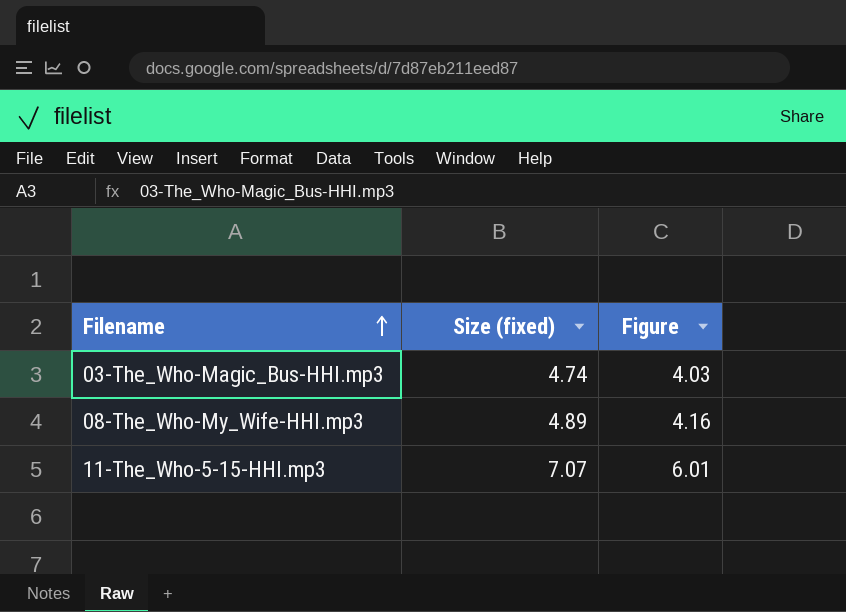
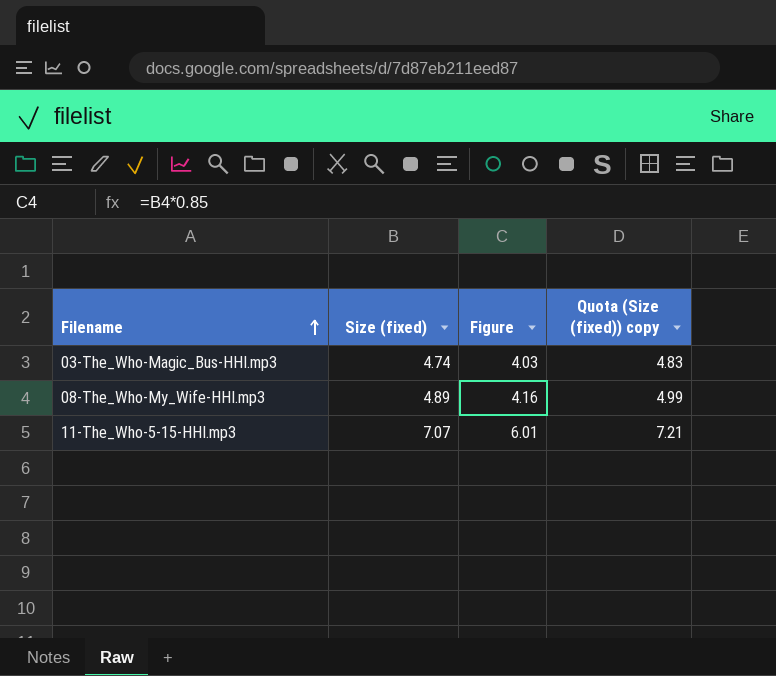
column Quota (Size (fixed)) copy | formula: none -> [Size (fixed)] * 1.02

